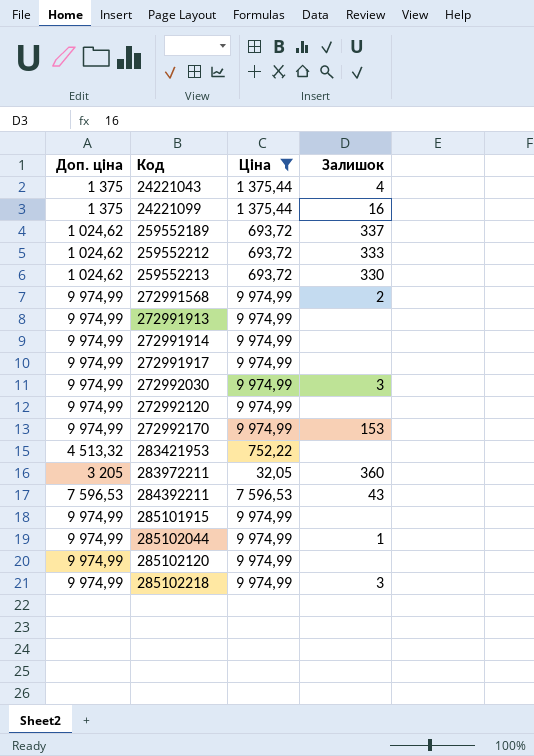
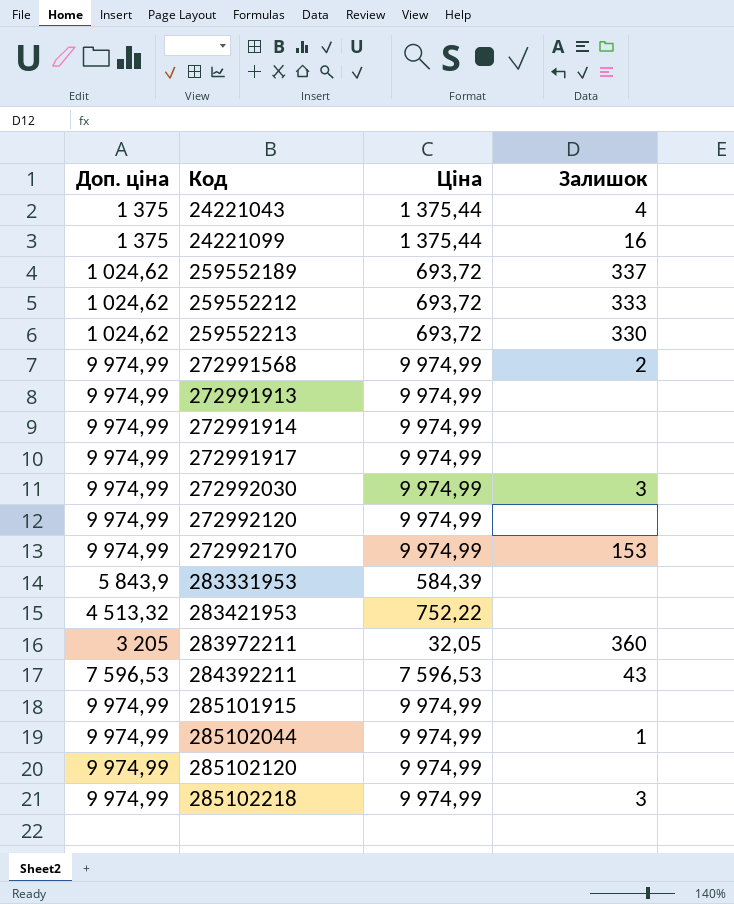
filter: Ціна != 584,39 -> none

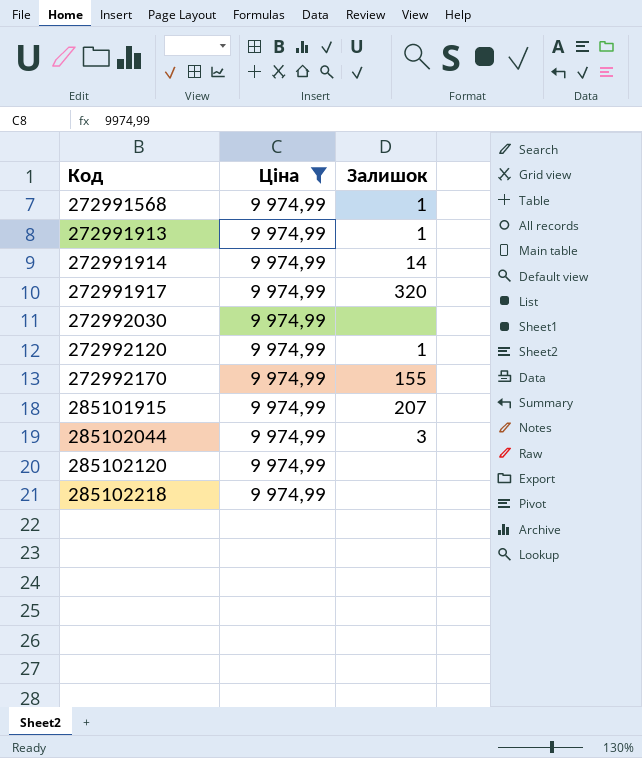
filter: none -> Ціна = 9 974,99
column Доп. ціна | position: 1 -> none
272991568 | Залишок: 2 -> 1
272991913 | Залишок: none -> 1
272991914 | Залишок: none -> 14
272991917 | Залишок: none -> 320
272992030 | Залишок: 3 -> none
272992120 | Залишок: none -> 1
272992170 | Залишок: 153 -> 155
285101915 | Залишок: none -> 207
285102044 | Залишок: 1 -> 3
285102218 | Залишок: 3 -> none

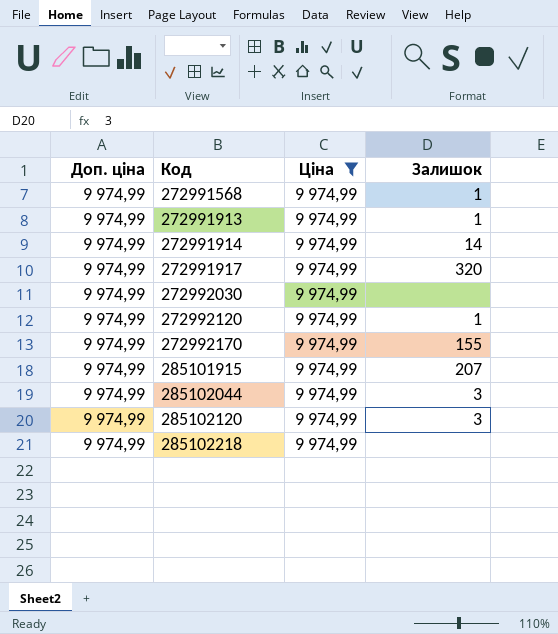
column Доп. ціна | position: none -> 1
285102120 | Залишок: none -> 3

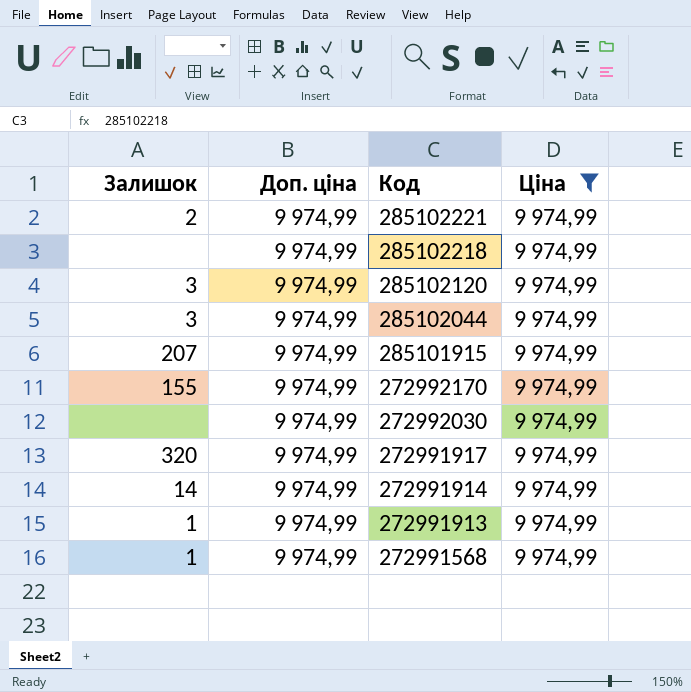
row order: Код ascending -> Код descending
column Залишок | position: 4 -> 1
row 272992120: 9 974,99 | 9 974,99 | 1 -> none
row 285102221: none -> 2 | 9 974,99 | 9 974,99

